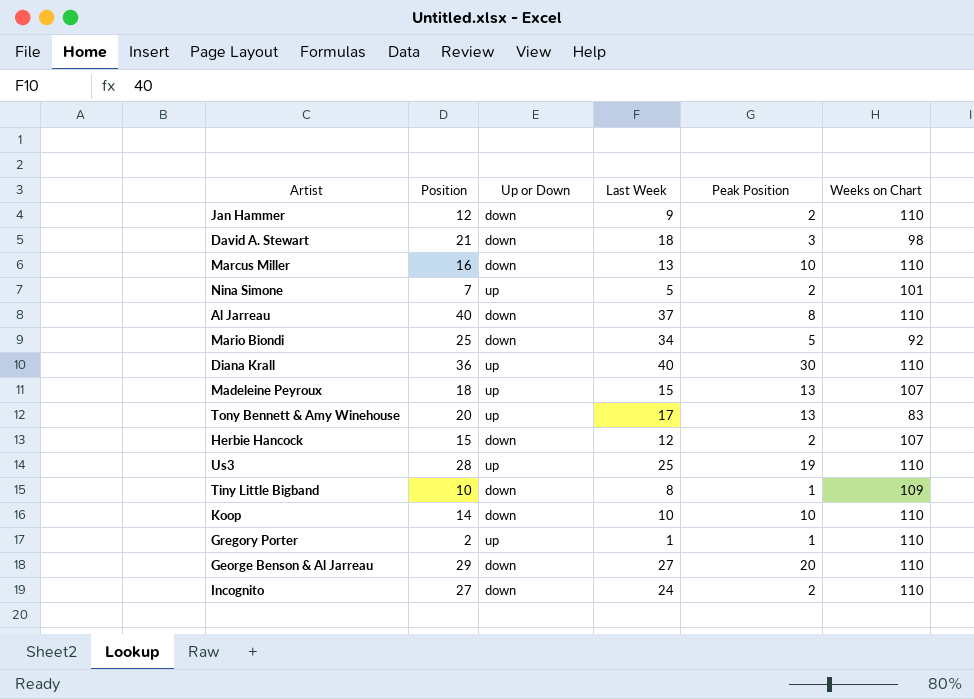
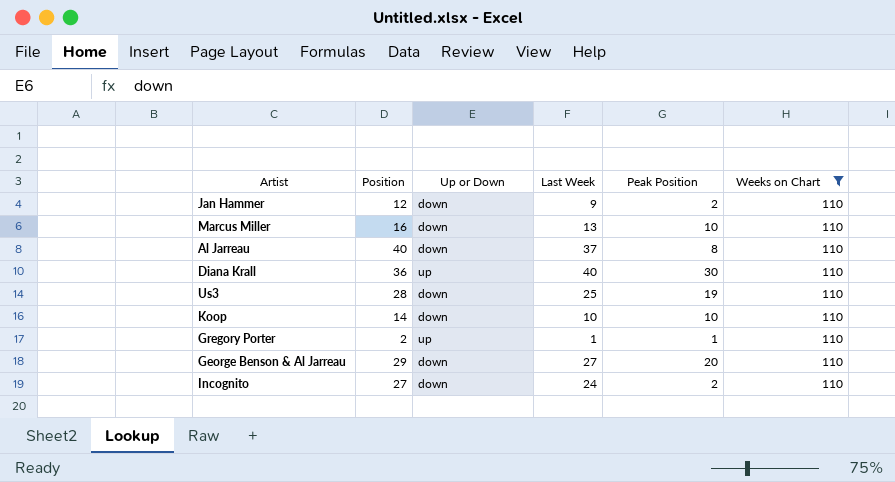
filter: none -> Weeks on Chart = 110
Us3 | Up or Down: up -> down

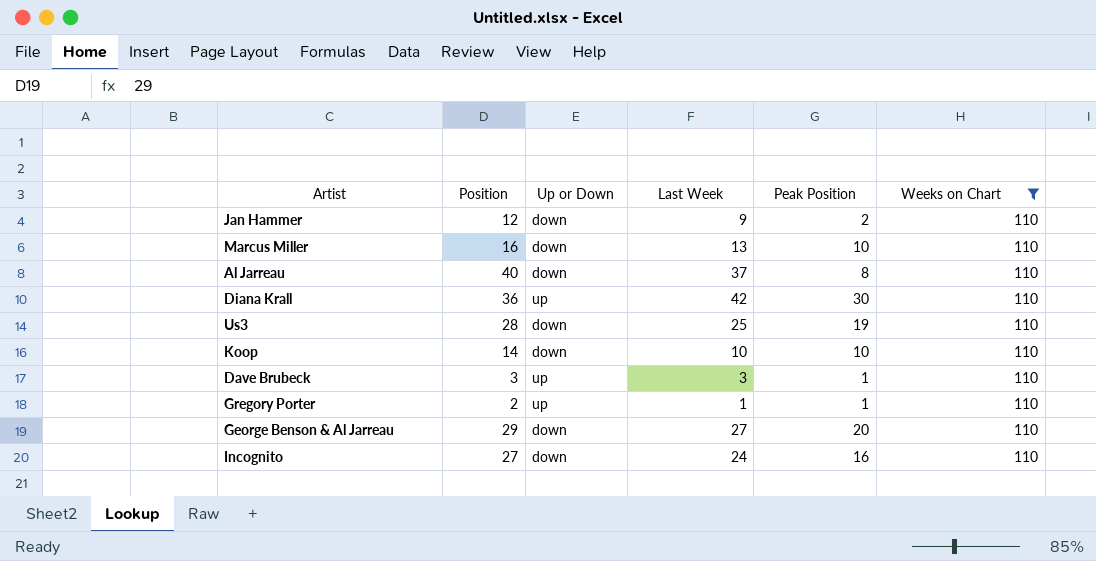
Diana Krall | Last Week: 40 -> 42
row Dave Brubeck: none -> 3 | up | 3 | 1 | 110
Incognito | Peak Position: 2 -> 16

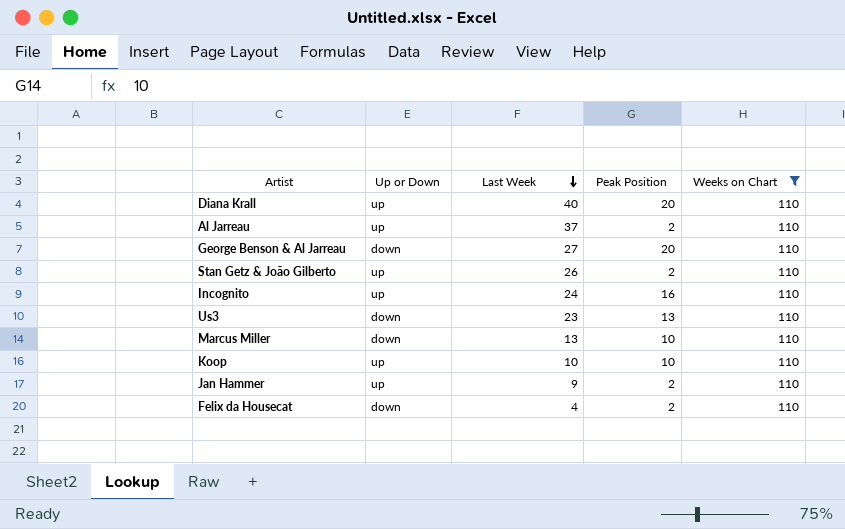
row order: none -> Last Week descending
column Position | position: 2 -> none
row Dave Brubeck: 3 | up | 3 | 1 | 110 -> none
row Gregory Porter: 2 | up | 1 | 1 | 110 -> none
Diana Krall | Last Week: 42 -> 40
Diana Krall | Peak Position: 30 -> 20
Al Jarreau | Up or Down: down -> up
Al Jarreau | Peak Position: 8 -> 2
row Stan Getz & João Gilberto: none -> up | 26 | 2 | 110
Incognito | Up or Down: down -> up
Us3 | Last Week: 25 -> 23
Us3 | Peak Position: 19 -> 13
Koop | Up or Down: down -> up
Jan Hammer | Up or Down: down -> up
row Felix da Housecat: none -> down | 4 | 2 | 110

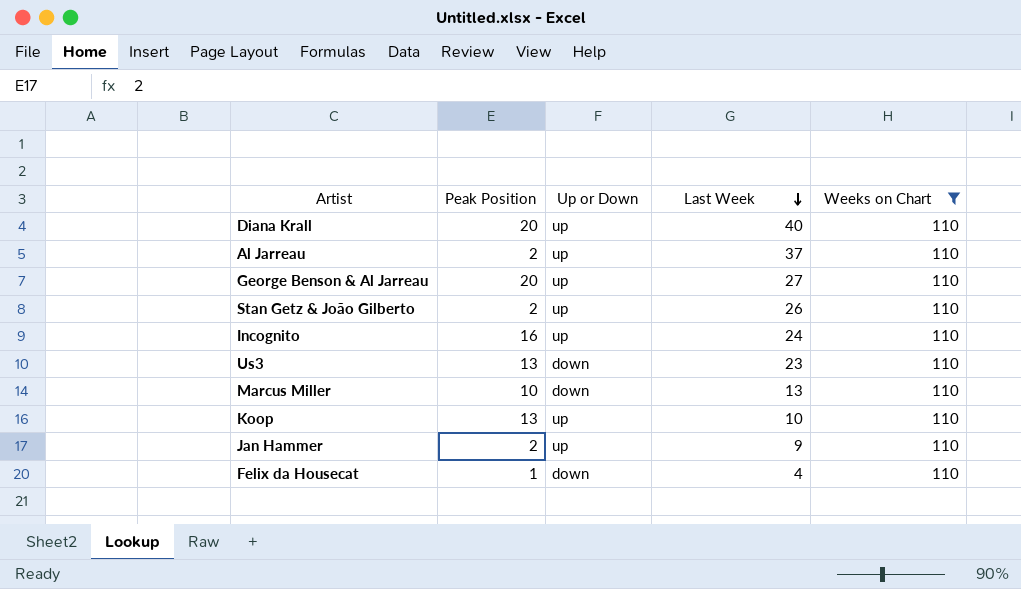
column Peak Position | position: 4 -> 2
George Benson & Al Jarreau | Up or Down: down -> up
Koop | Peak Position: 10 -> 13
Felix da Housecat | Peak Position: 2 -> 1

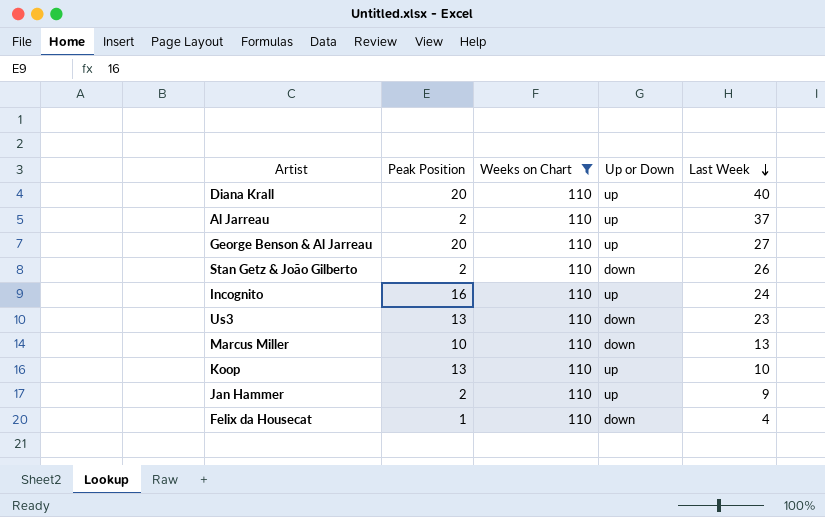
column Weeks on Chart | position: 5 -> 3
Stan Getz & João Gilberto | Up or Down: up -> down

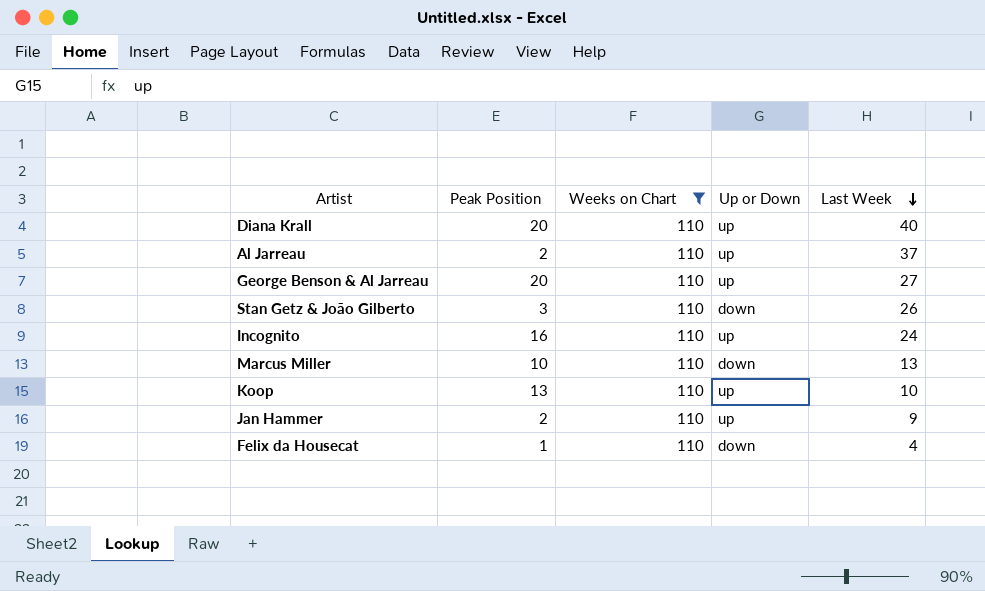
row Us3: 13 | 110 | down | 23 -> none
Stan Getz & João Gilberto | Peak Position: 2 -> 3

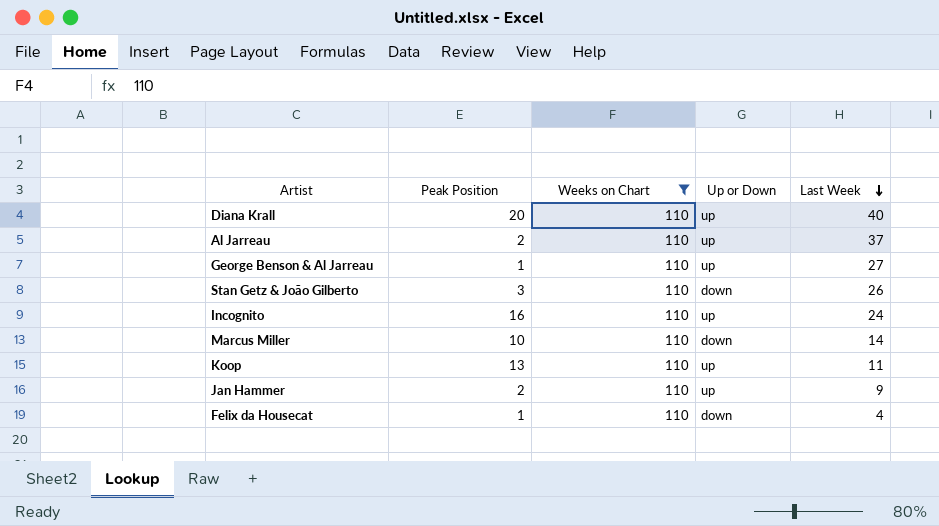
George Benson & Al Jarreau | Peak Position: 20 -> 1
Marcus Miller | Last Week: 13 -> 14
Koop | Last Week: 10 -> 11

